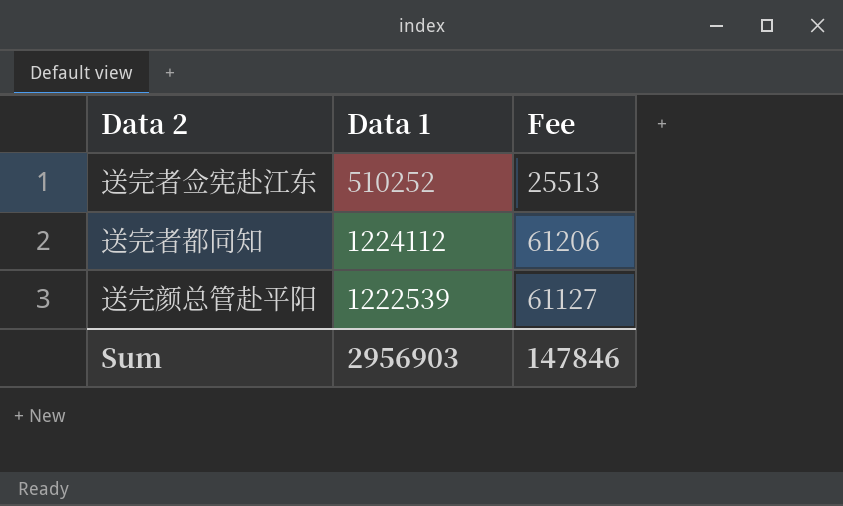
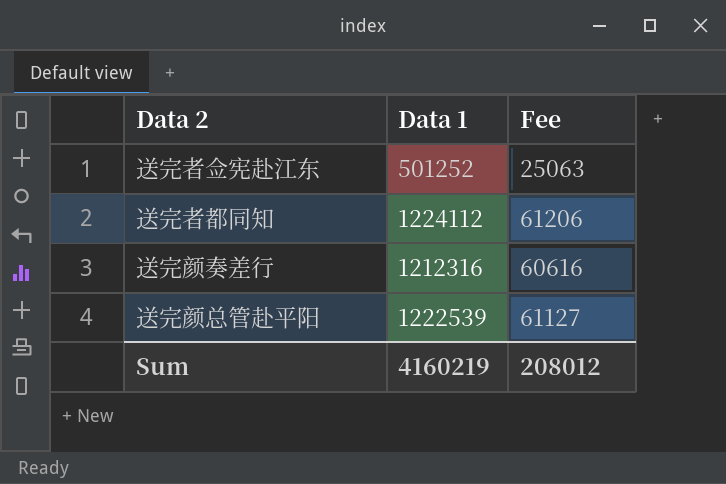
送完者佥宪赴江东 | Data 1: 510252 -> 501252
送完者佥宪赴江东 | Fee: 25513 -> 25063
row 送完颜奏差行: none -> 1212316 | 60616
Sum | Data 1: 2956903 -> 4160219
Sum | Fee: 147846 -> 208012

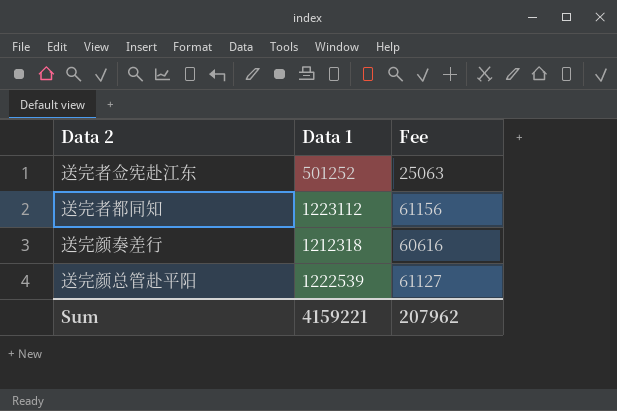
送完者都同知 | Data 1: 1224112 -> 1223112
送完者都同知 | Fee: 61206 -> 61156
送完颜奏差行 | Data 1: 1212316 -> 1212318
Sum | Data 1: 4160219 -> 4159221
Sum | Fee: 208012 -> 207962

